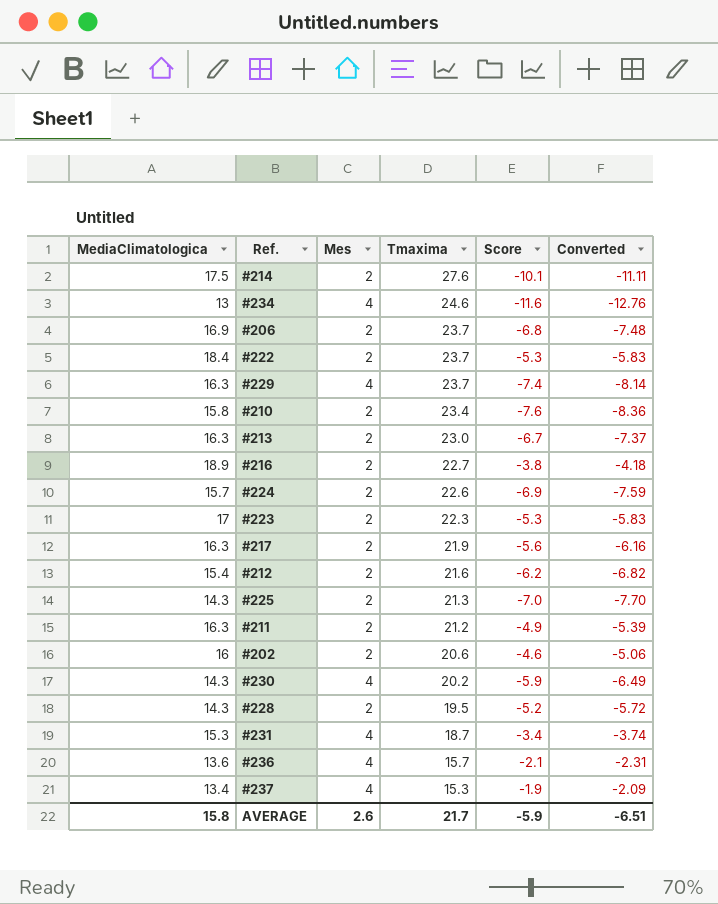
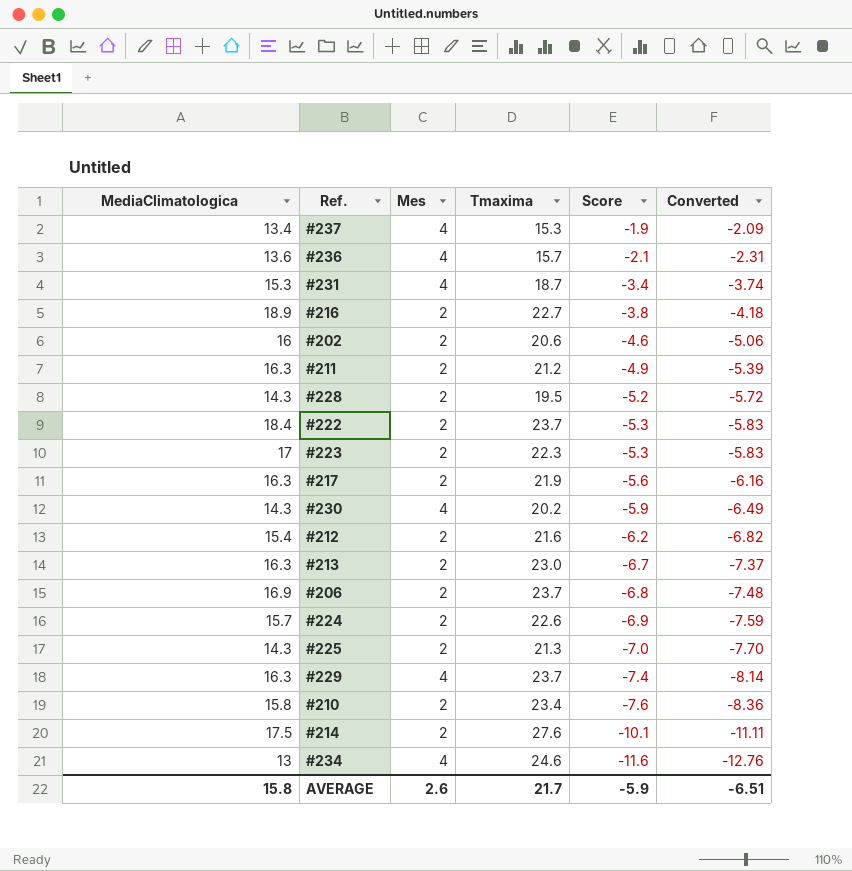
row order: Tmaxima descending -> Score descending

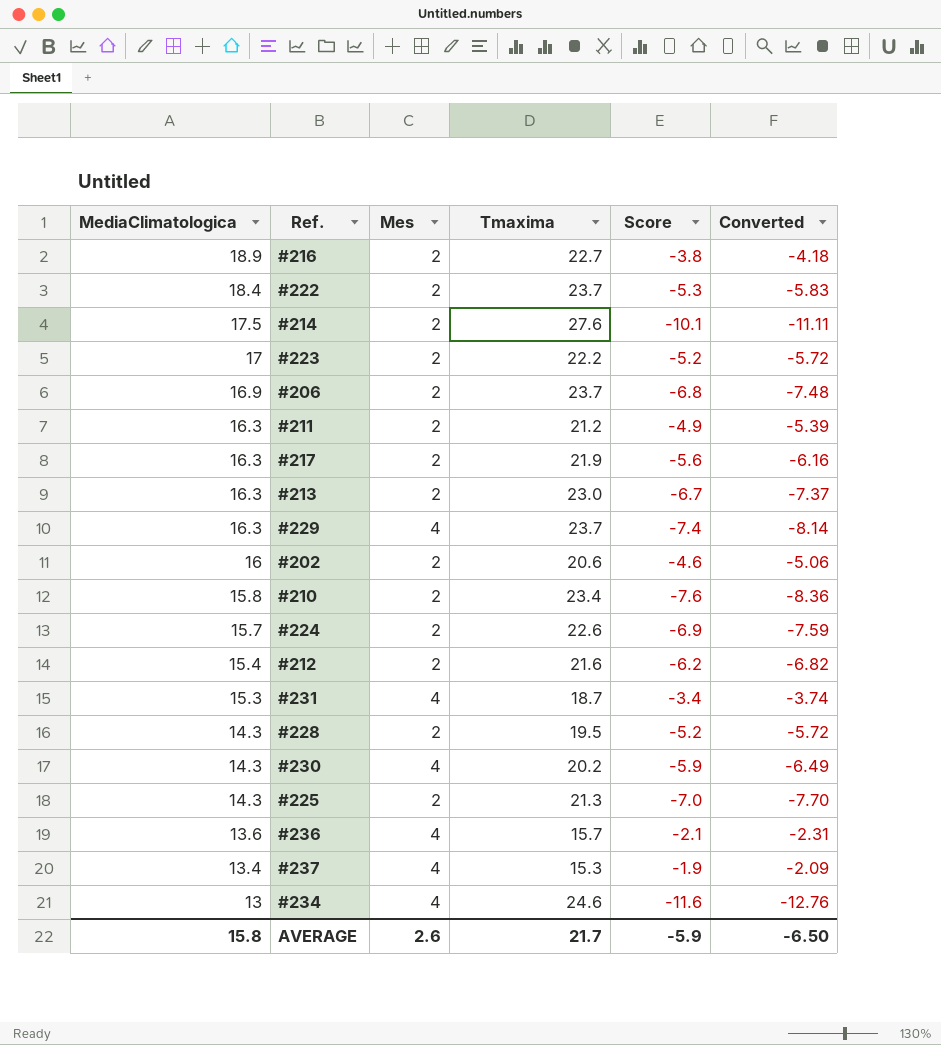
row order: Score descending -> MediaClimatologica descending
#223 | Tmaxima: 22.3 -> 22.2
#223 | Score: -5.3 -> -5.2
#223 | Converted: -5.83 -> -5.72
AVERAGE | Converted: -6.51 -> -6.50

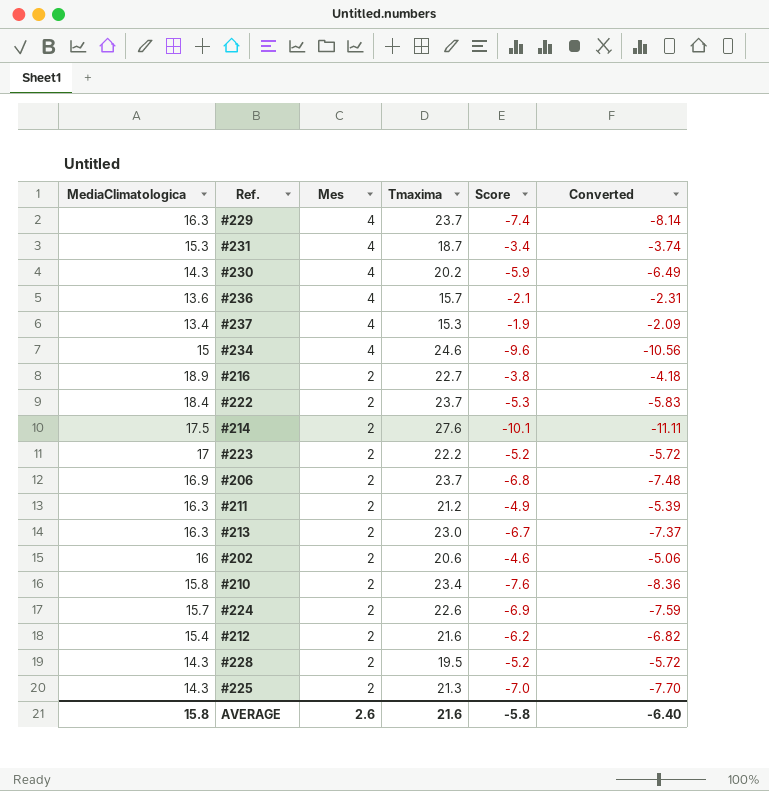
row order: MediaClimatologica descending -> Mes descending
row #217: 16.3 | 2 | 21.9 | -5.6 | -6.16 -> none
#234 | MediaClimatologica: 13 -> 15
#234 | Score: -11.6 -> -9.6
#234 | Converted: -12.76 -> -10.56
AVERAGE | Tmaxima: 21.7 -> 21.6
AVERAGE | Score: -5.9 -> -5.8
AVERAGE | Converted: -6.50 -> -6.40

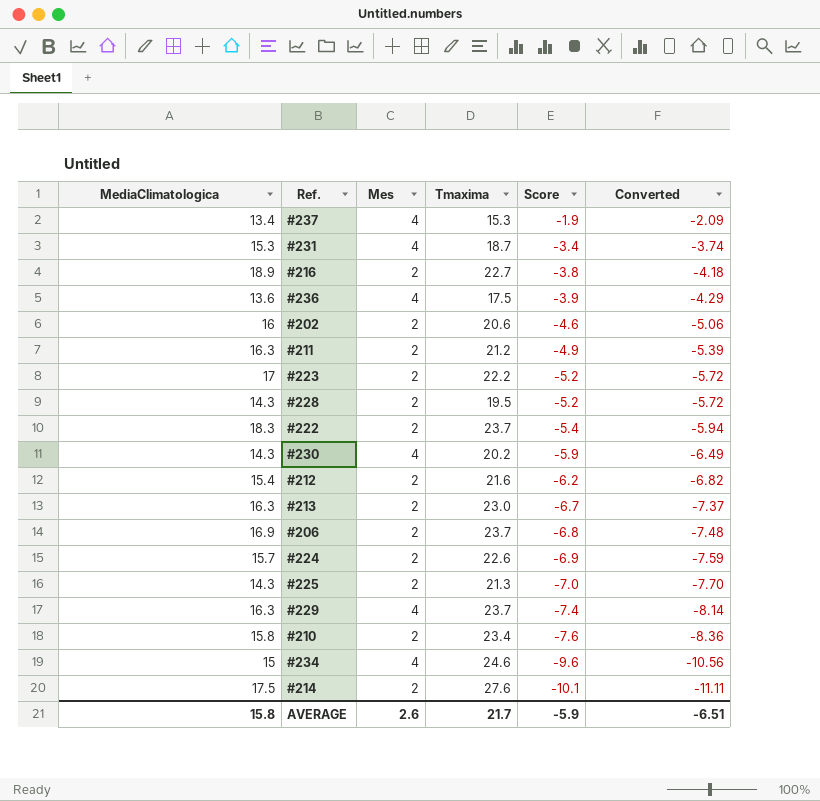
row order: Mes descending -> Score descending
#236 | Tmaxima: 15.7 -> 17.5
#236 | Score: -2.1 -> -3.9
#236 | Converted: -2.31 -> -4.29
#222 | MediaClimatologica: 18.4 -> 18.3
#222 | Score: -5.3 -> -5.4
#222 | Converted: -5.83 -> -5.94
AVERAGE | Tmaxima: 21.6 -> 21.7
AVERAGE | Score: -5.8 -> -5.9
AVERAGE | Converted: -6.40 -> -6.51

